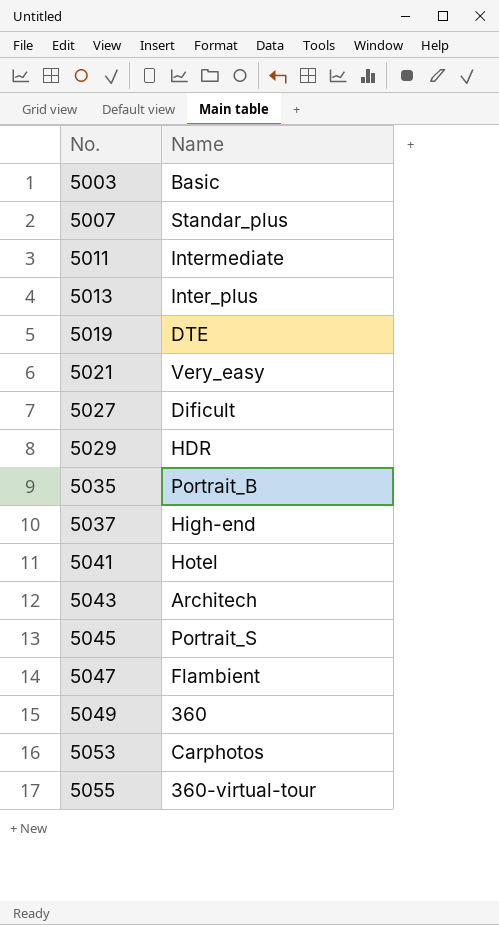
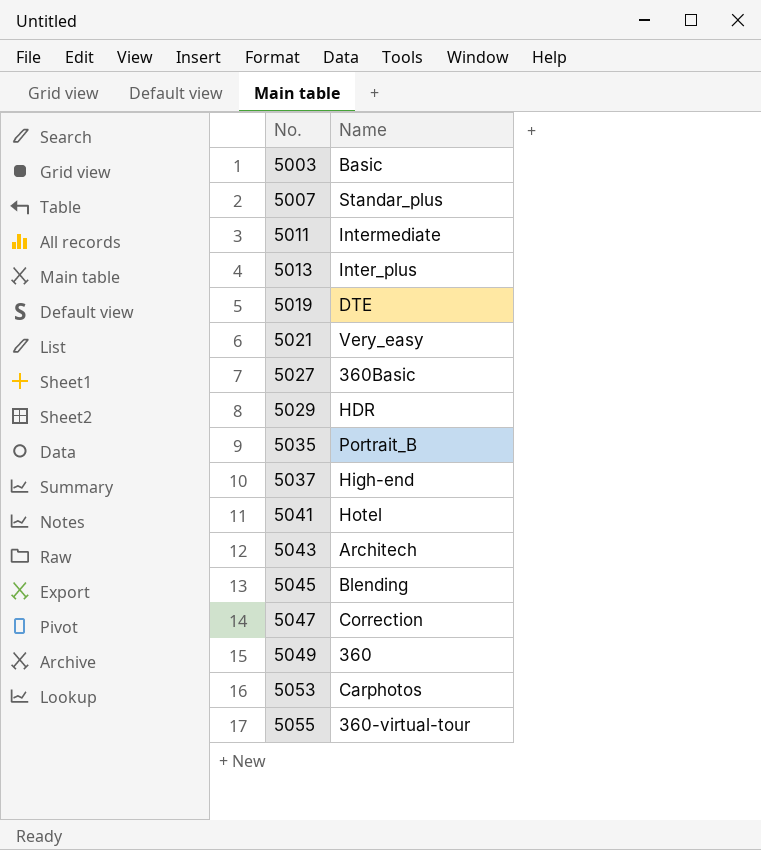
5027 | Name: Dificult -> 360Basic
5045 | Name: Portrait_S -> Blending
5047 | Name: Flambient -> Correction

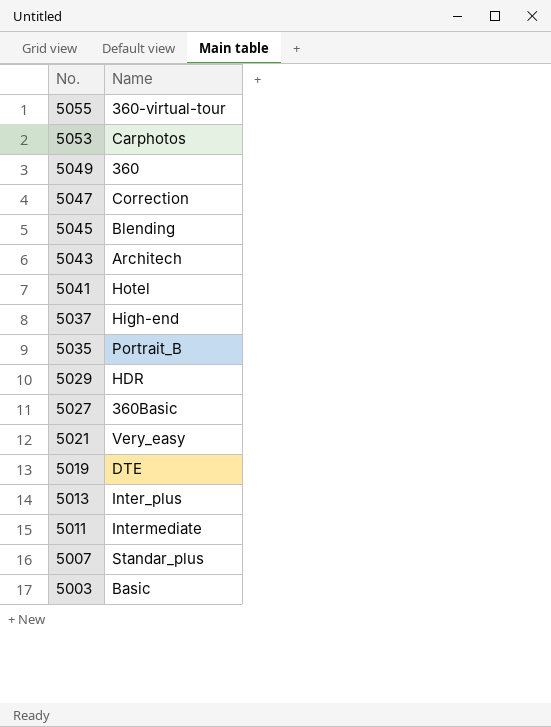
row order: No. ascending -> No. descending

